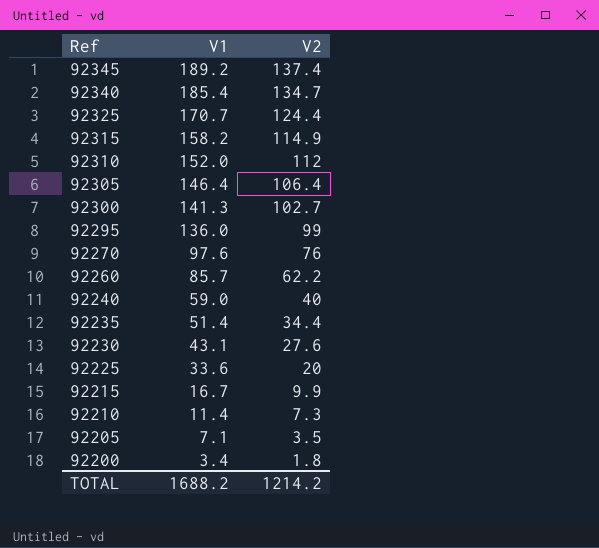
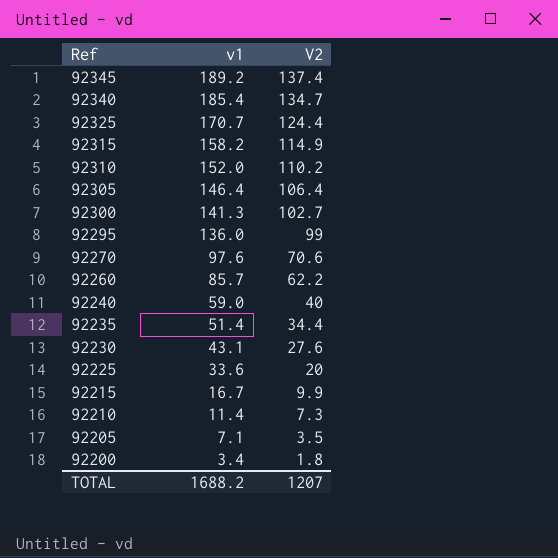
column name: V1 -> v1
92310 | V2: 112 -> 110.2
92270 | V2: 76 -> 70.6
TOTAL | V2: 1214.2 -> 1207

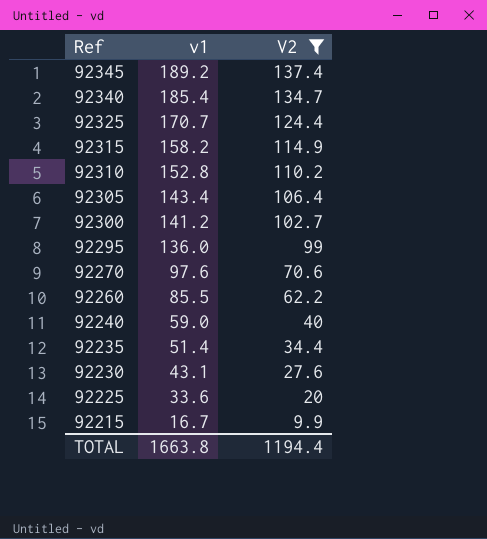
filter: none -> V2 >= 9.9
92310 | v1: 152.0 -> 152.8
92305 | v1: 146.4 -> 143.4
92300 | v1: 141.3 -> 141.2
92260 | v1: 85.7 -> 85.5
TOTAL | v1: 1688.2 -> 1663.8
TOTAL | V2: 1207 -> 1194.4

